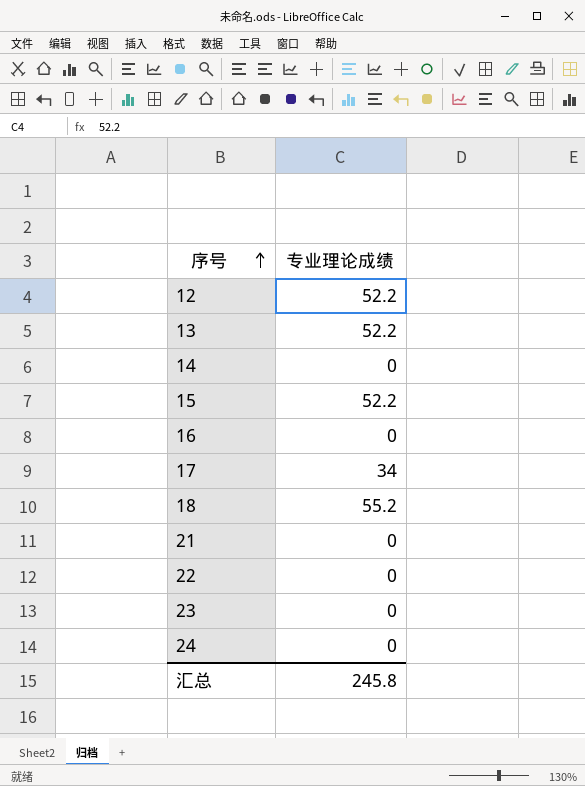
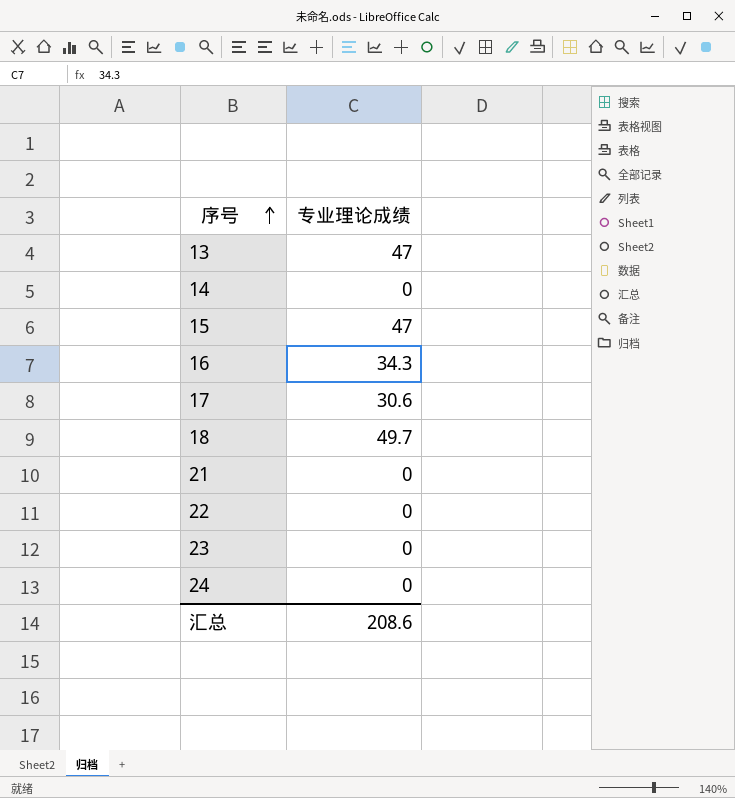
row 12: 52.2 -> none
13 | 专业理论成绩: 52.2 -> 47
15 | 专业理论成绩: 52.2 -> 47
16 | 专业理论成绩: 0 -> 34.3
17 | 专业理论成绩: 34 -> 30.6
18 | 专业理论成绩: 55.2 -> 49.7
汇总 | 专业理论成绩: 245.8 -> 208.6

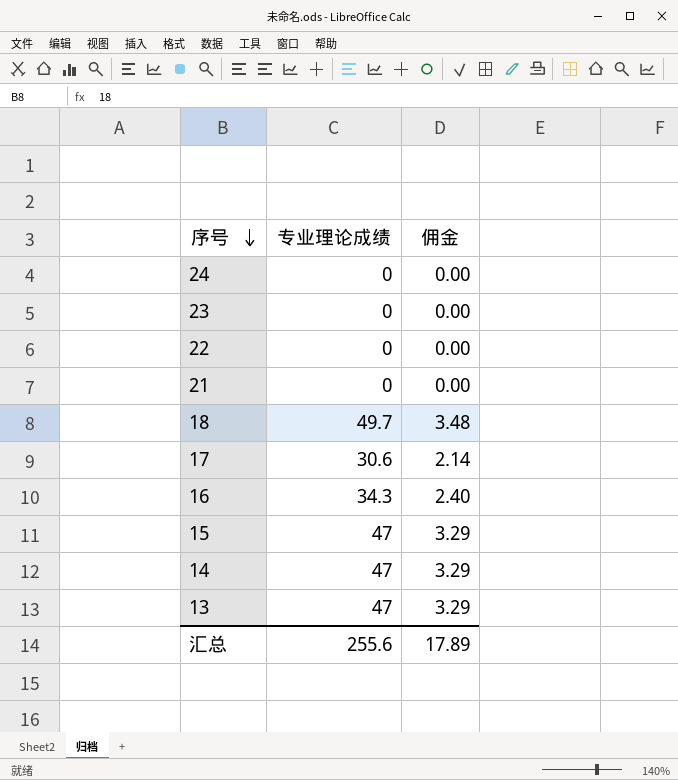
row order: 序号 ascending -> 序号 descending
column 佣金 | formula: none -> [专业理论成绩] * 0.07
14 | 专业理论成绩: 0 -> 47
汇总 | 专业理论成绩: 208.6 -> 255.6

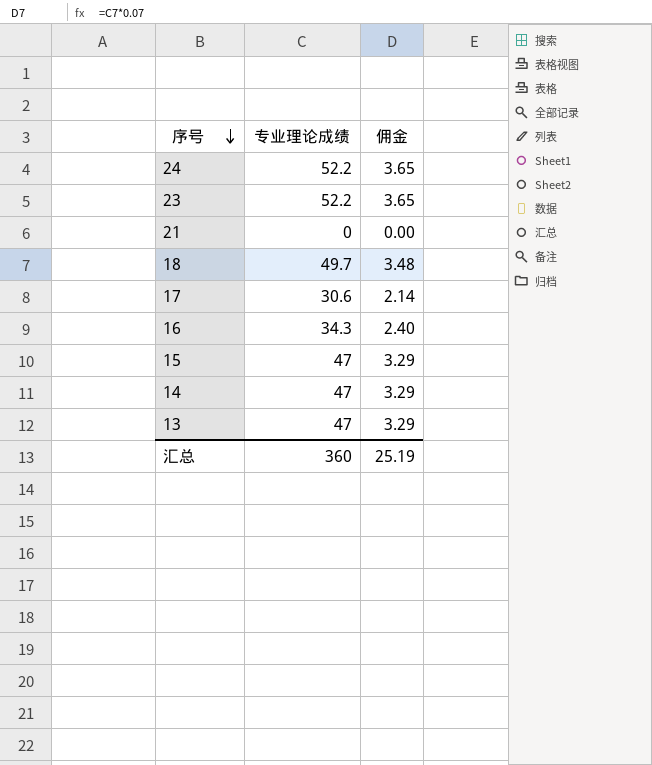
row 22: 0 | 0.00 -> none
24 | 专业理论成绩: 0 -> 52.2
24 | 佣金: 0.00 -> 3.65
23 | 专业理论成绩: 0 -> 52.2
23 | 佣金: 0.00 -> 3.65
汇总 | 专业理论成绩: 255.6 -> 360
汇总 | 佣金: 17.89 -> 25.19

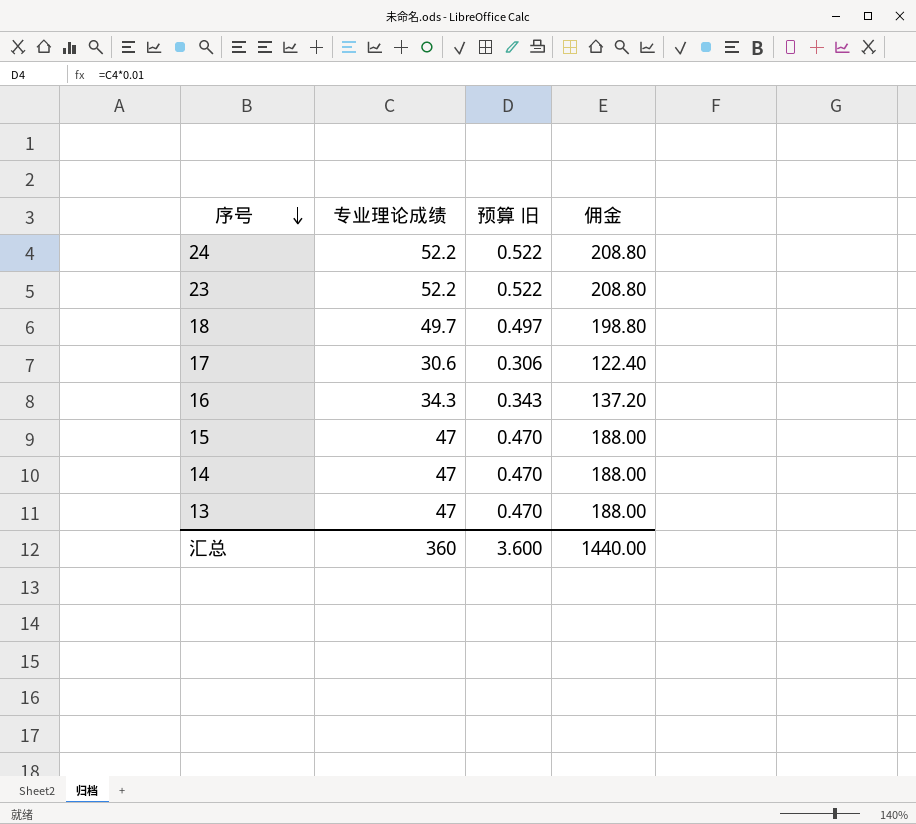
column 预算 旧 | formula: none -> [专业理论成绩] * 0.01
column 佣金 | formula: [专业理论成绩] * 0.07 -> [专业理论成绩] * 4
row 21: 0 | 0.00 -> none
汇总 | 佣金: 25.19 -> 1440.00

